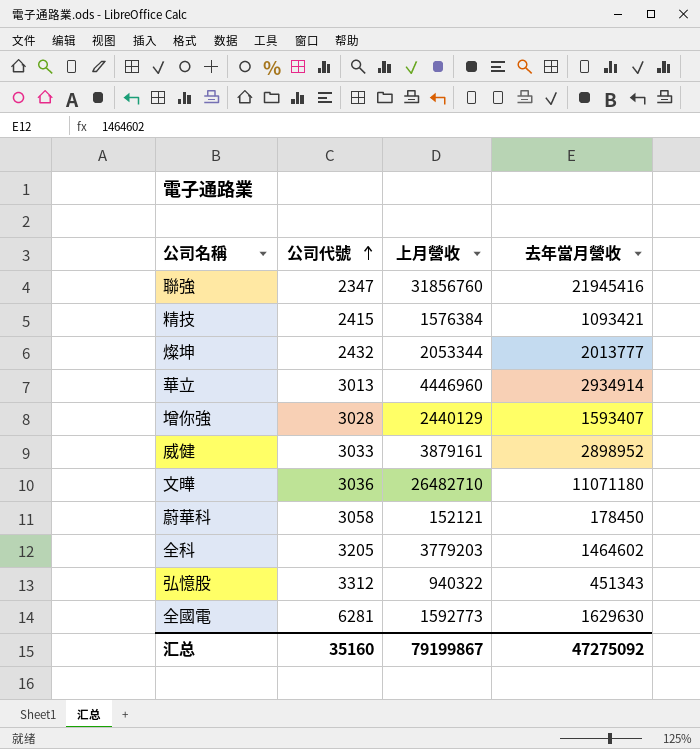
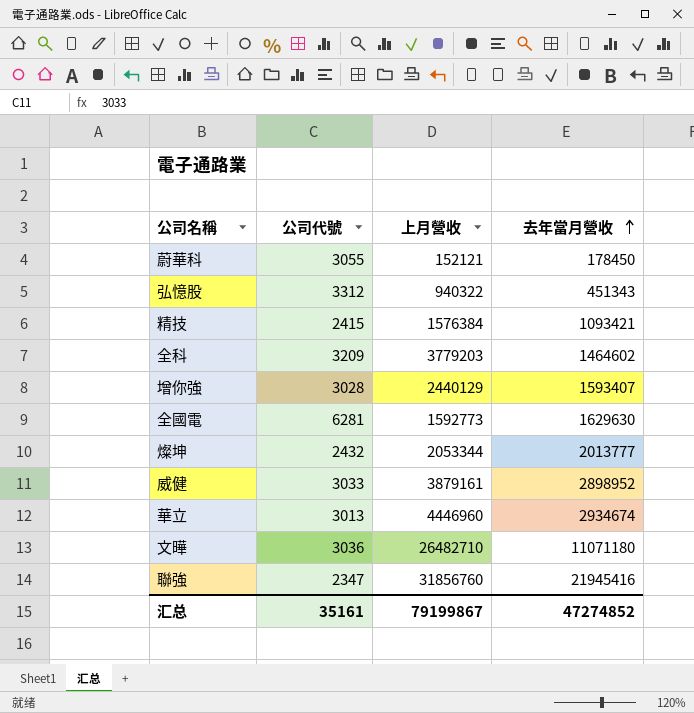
row order: 公司代號 ascending -> 去年當月營收 ascending
蔚華科 | 公司代號: 3058 -> 3055
全科 | 公司代號: 3205 -> 3209
華立 | 去年當月營收: 2934914 -> 2934674
汇总 | 公司代號: 35160 -> 35161
汇总 | 去年當月營收: 47275092 -> 47274852

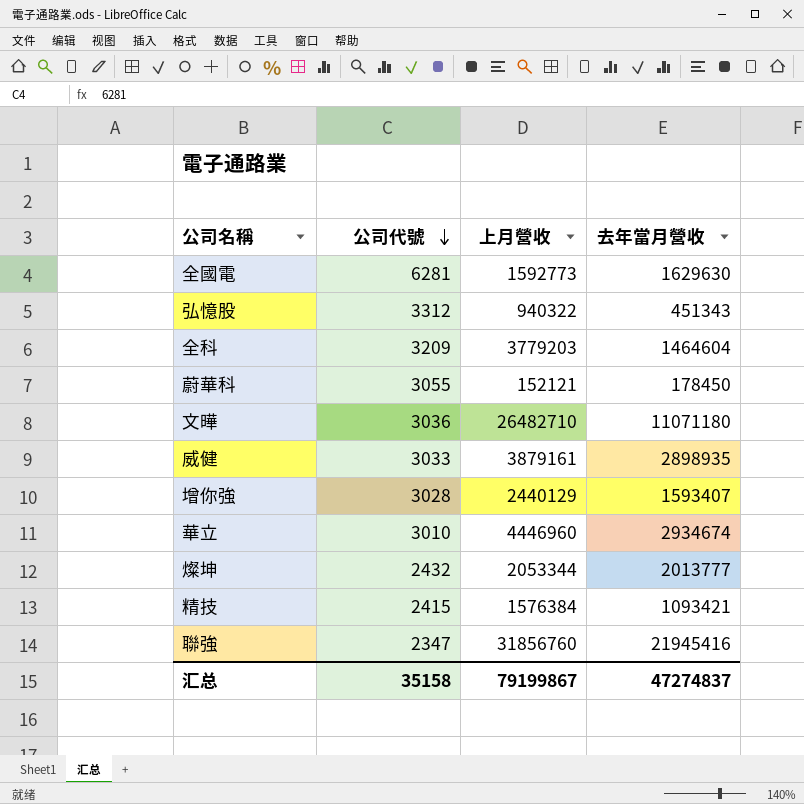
row order: 去年當月營收 ascending -> 公司代號 descending
全科 | 去年當月營收: 1464602 -> 1464604
威健 | 去年當月營收: 2898952 -> 2898935
華立 | 公司代號: 3013 -> 3010
汇总 | 公司代號: 35161 -> 35158
汇总 | 去年當月營收: 47274852 -> 47274837

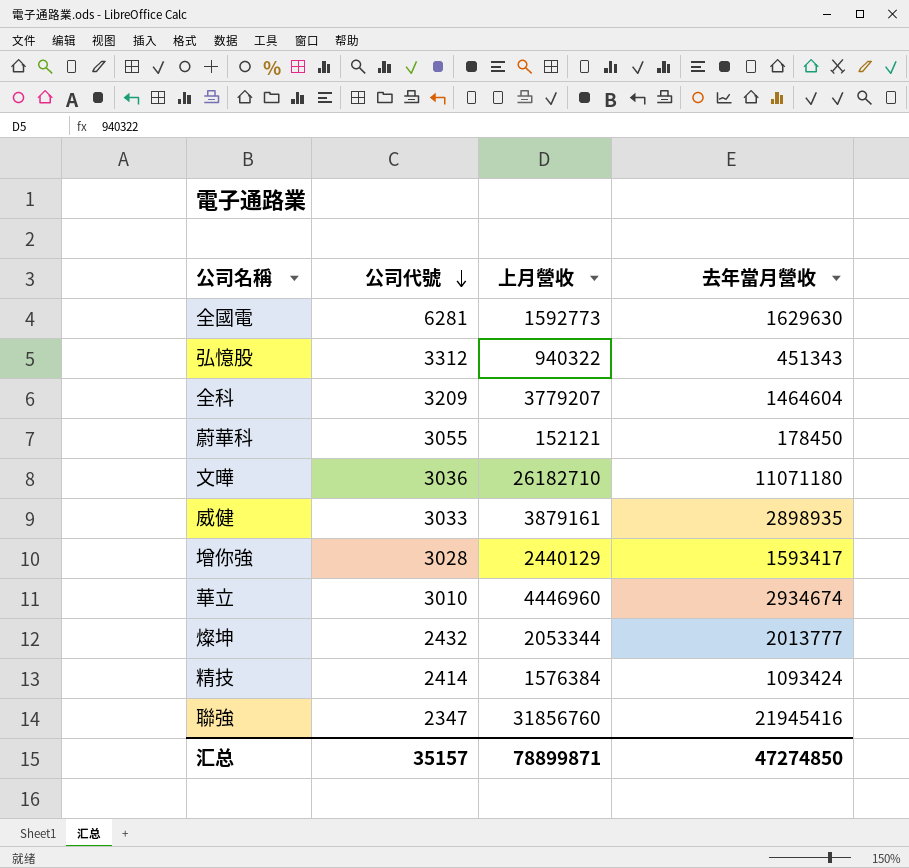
全科 | 上月營收: 3779203 -> 3779207
文曄 | 上月營收: 26482710 -> 26182710
增你強 | 去年當月營收: 1593407 -> 1593417
精技 | 公司代號: 2415 -> 2414
精技 | 去年當月營收: 1093421 -> 1093424
汇总 | 公司代號: 35158 -> 35157
汇总 | 上月營收: 79199867 -> 78899871
汇总 | 去年當月營收: 47274837 -> 47274850

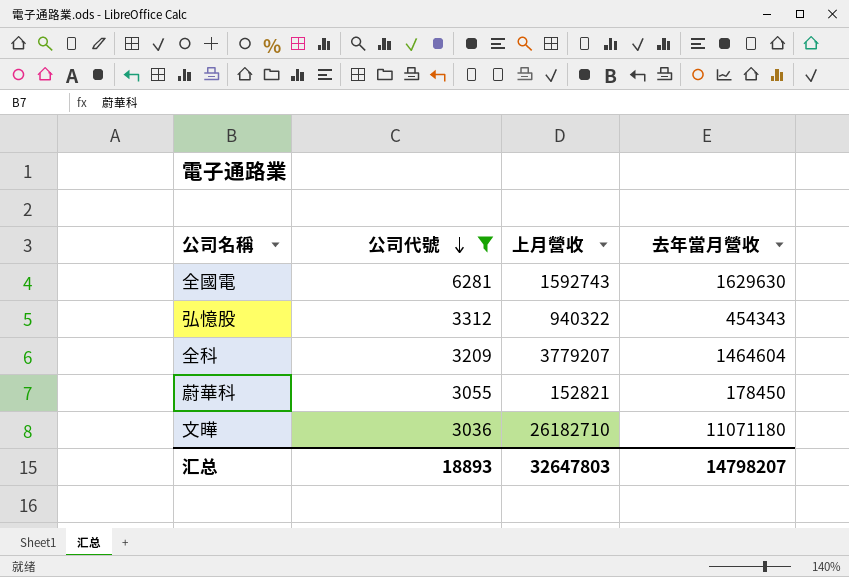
filter: none -> 公司代號 >= 3036
全國電 | 上月營收: 1592773 -> 1592743
弘憶股 | 去年當月營收: 451343 -> 454343
蔚華科 | 上月營收: 152121 -> 152821
汇总 | 公司代號: 35157 -> 18893
汇总 | 上月營收: 78899871 -> 32647803
汇总 | 去年當月營收: 47274850 -> 14798207

